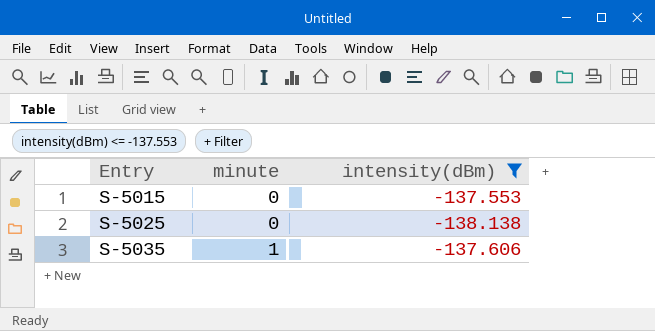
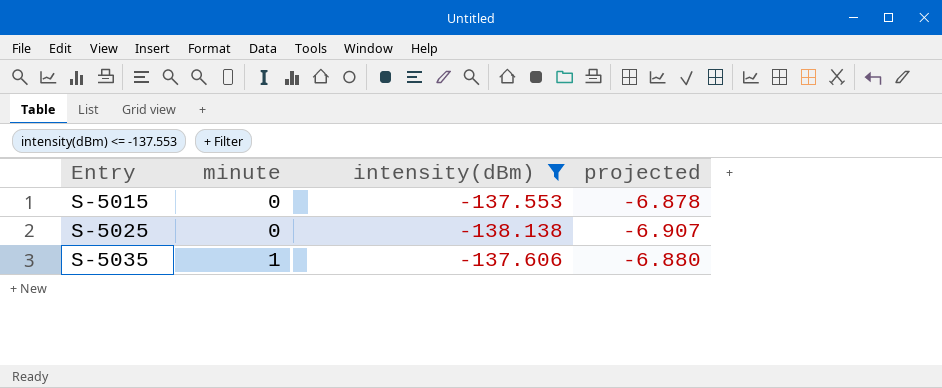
column projected | formula: none -> [intensity(dBm)] * 0.05

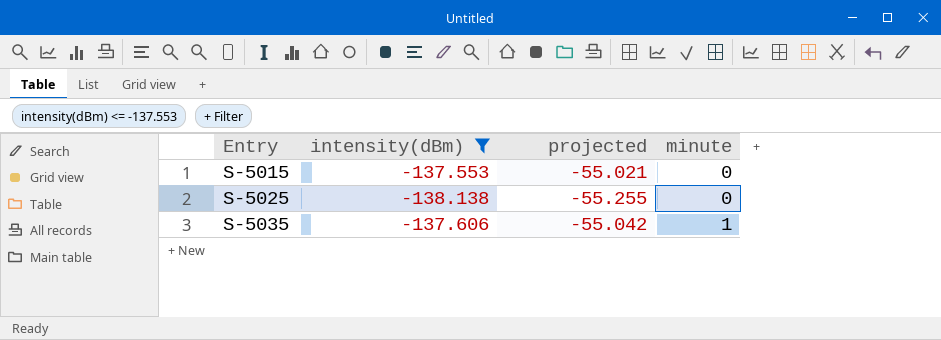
column projected | formula: [intensity(dBm)] * 0.05 -> [intensity(dBm)] * 0.4
column minute | position: 2 -> 4

